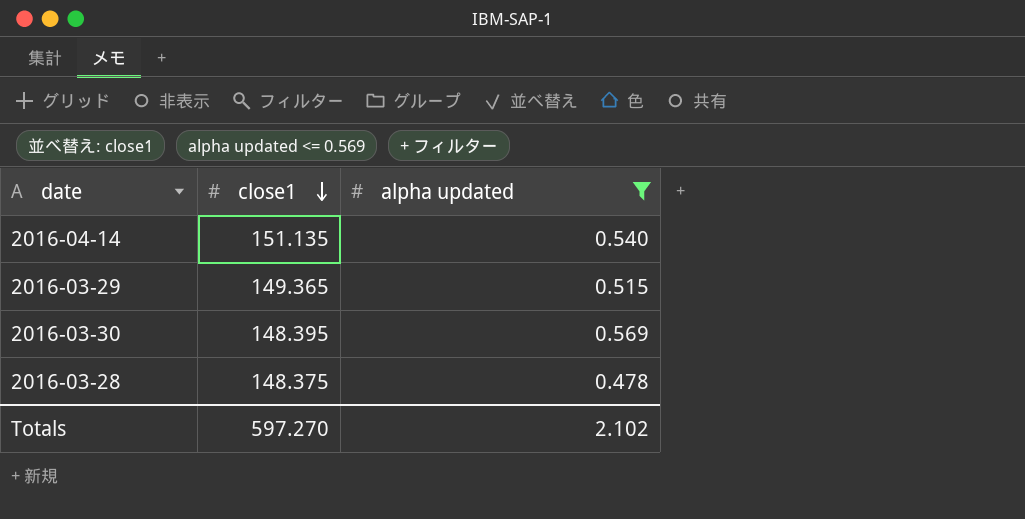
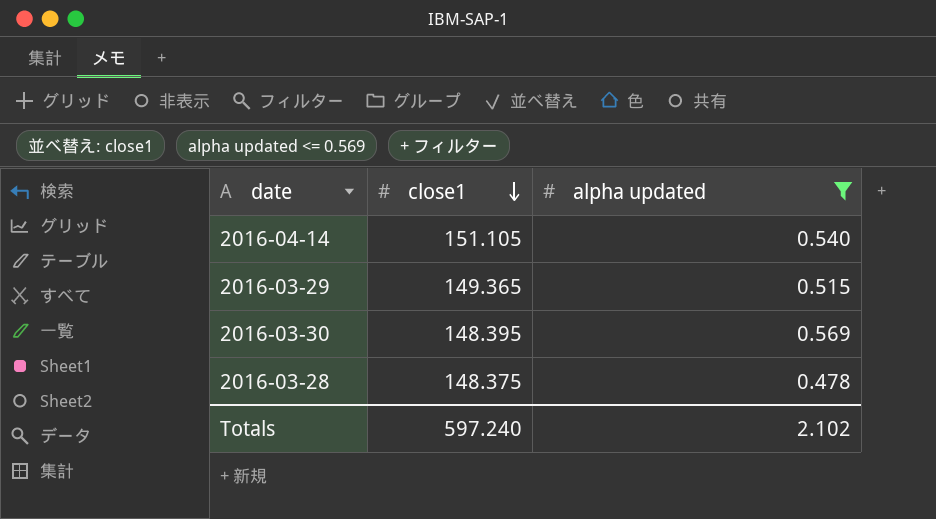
2016-04-14 | close1: 151.135 -> 151.105
Totals | close1: 597.270 -> 597.240

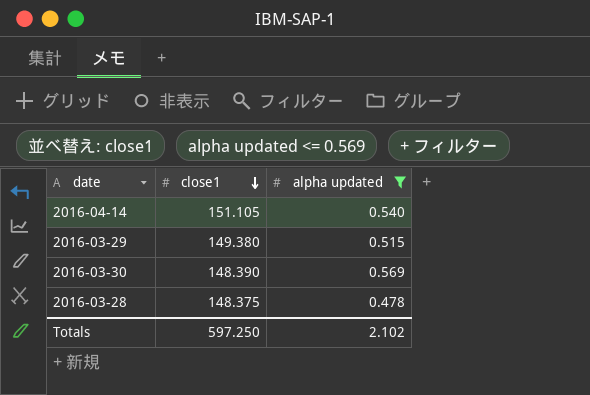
2016-03-29 | close1: 149.365 -> 149.380
2016-03-30 | close1: 148.395 -> 148.390
Totals | close1: 597.240 -> 597.250

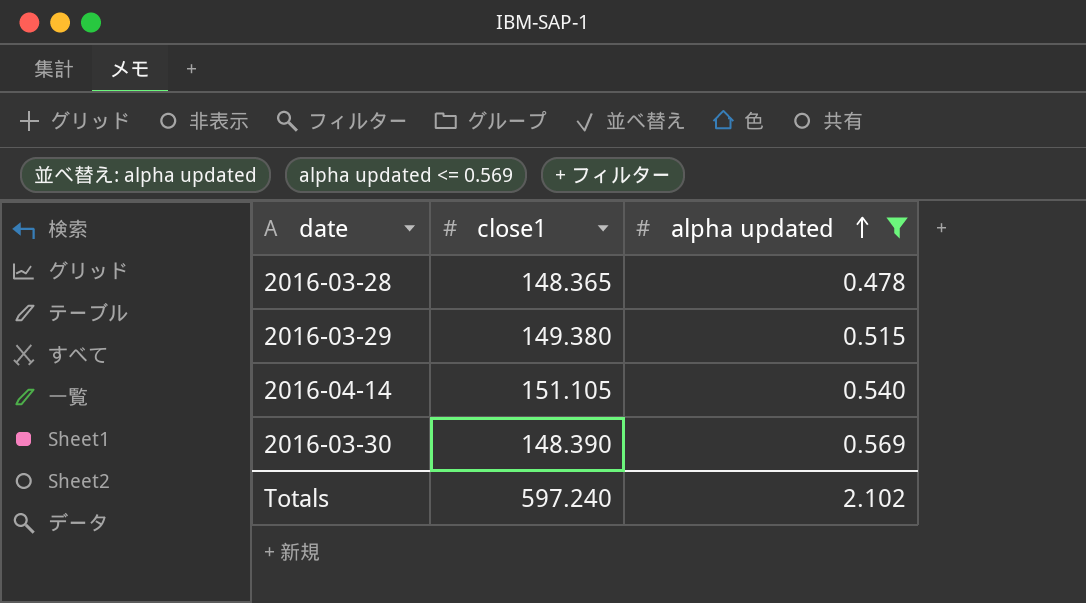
row order: close1 descending -> alpha updated ascending
2016-03-28 | close1: 148.375 -> 148.365
Totals | close1: 597.250 -> 597.240

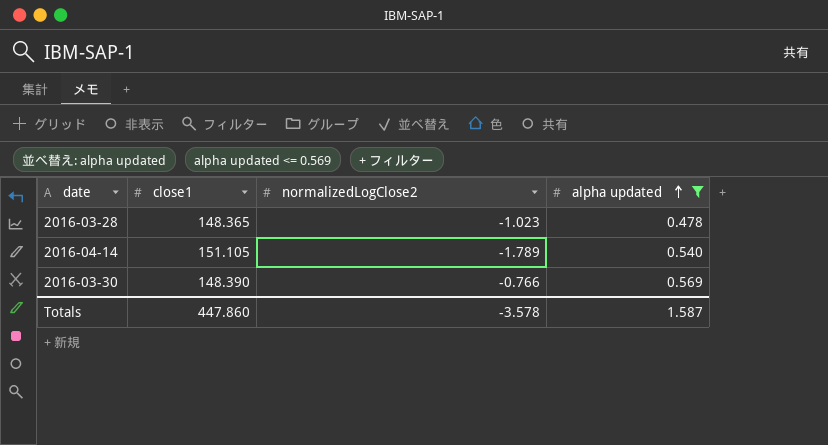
column normalizedLogClose2 | position: none -> 3
row 2016-03-29: 149.380 | 0.515 -> none
Totals | close1: 597.240 -> 447.860
Totals | alpha updated: 2.102 -> 1.587

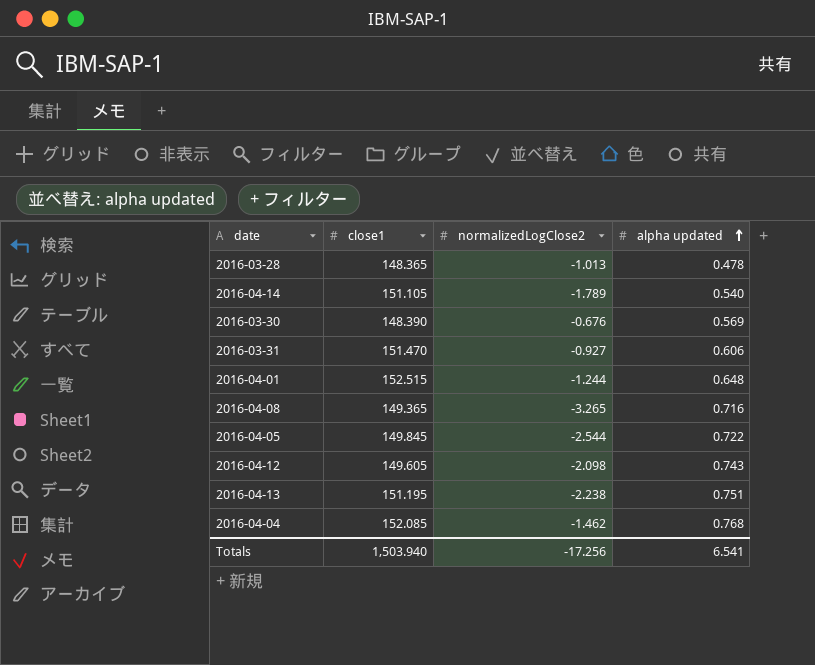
filter: alpha updated <= 0.569 -> none
2016-03-28 | normalizedLogClose2: -1.023 -> -1.013
2016-03-30 | normalizedLogClose2: -0.766 -> -0.676
Totals | close1: 447.860 -> 1,503.940
Totals | normalizedLogClose2: -3.578 -> -17.256
Totals | alpha updated: 1.587 -> 6.541

